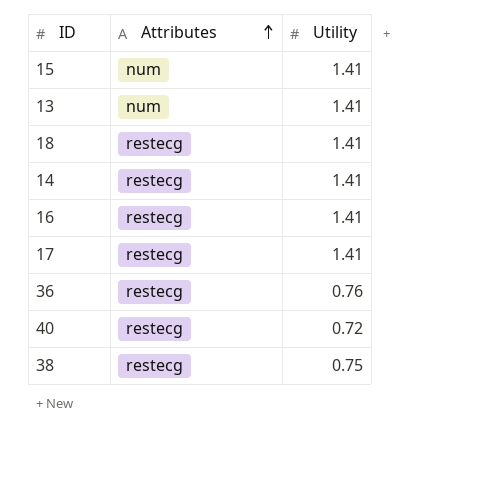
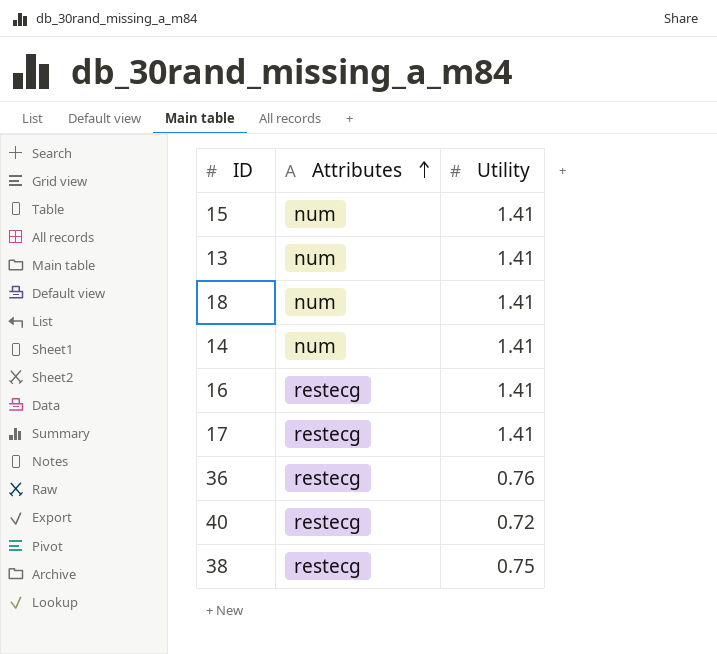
18 | Attributes: restecg -> num
14 | Attributes: restecg -> num

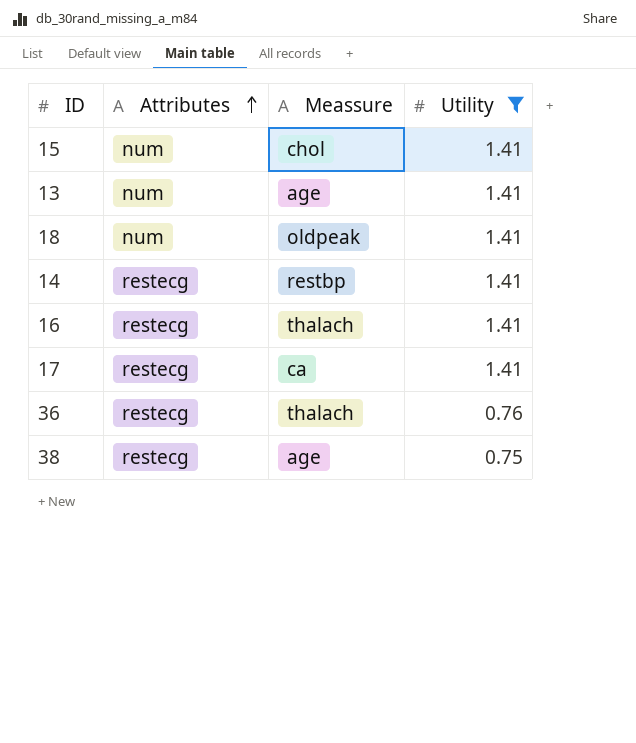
filter: none -> Utility != 0.72
column Meassure | position: none -> 3
14 | Attributes: num -> restecg

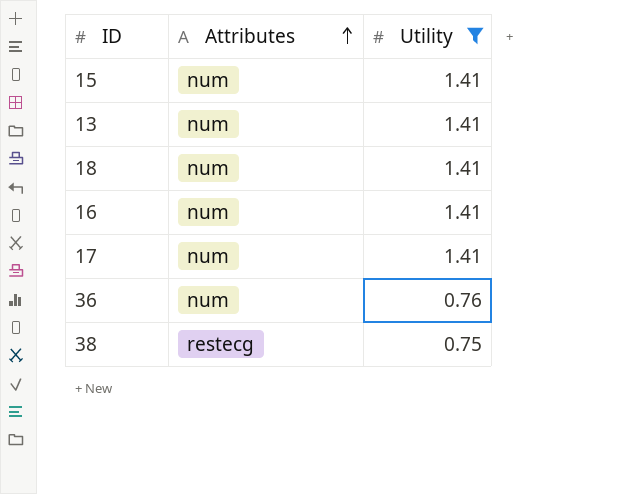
column Meassure | position: 3 -> none
row 14: restecg | restbp | 1.41 -> none
16 | Attributes: restecg -> num
17 | Attributes: restecg -> num
36 | Attributes: restecg -> num

